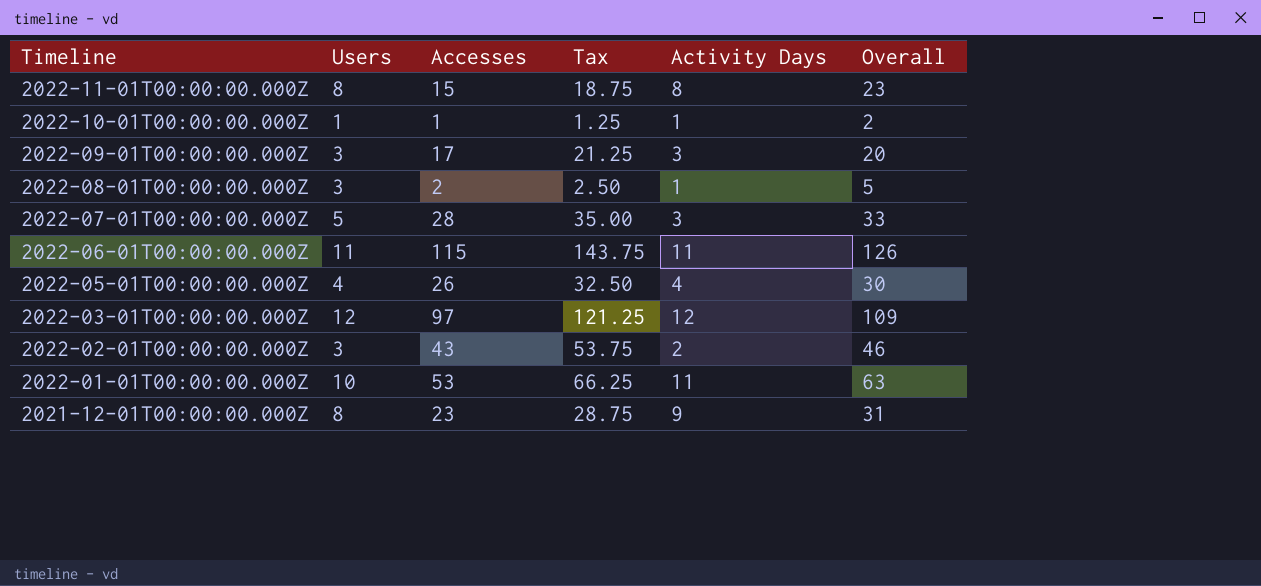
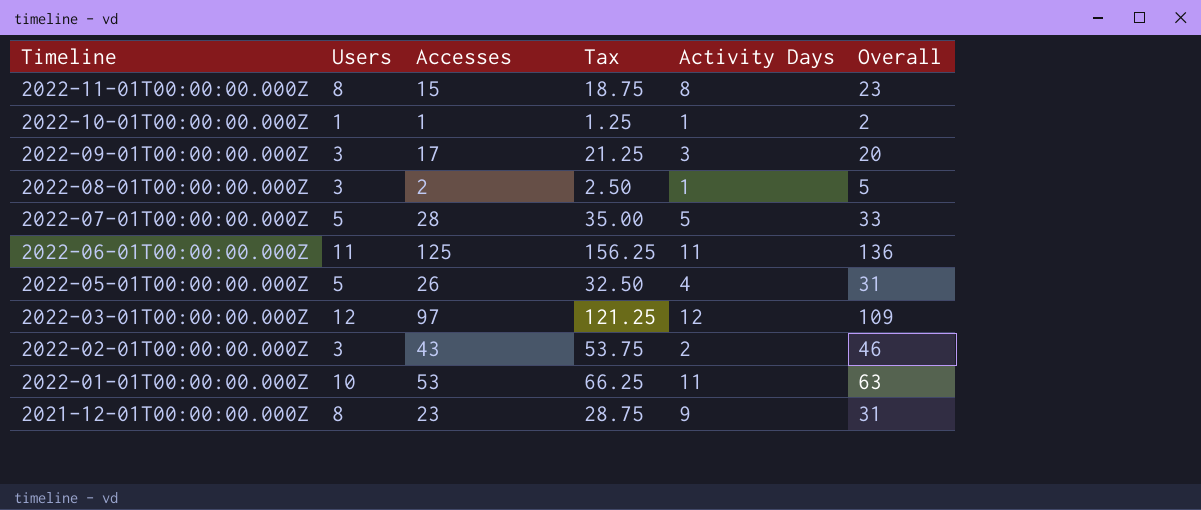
2022-07-01T00:00:00.000Z | Activity Days: 3 -> 5
2022-06-01T00:00:00.000Z | Accesses: 115 -> 125
2022-06-01T00:00:00.000Z | Tax: 143.75 -> 156.25
2022-06-01T00:00:00.000Z | Overall: 126 -> 136
2022-05-01T00:00:00.000Z | Users: 4 -> 5
2022-05-01T00:00:00.000Z | Overall: 30 -> 31

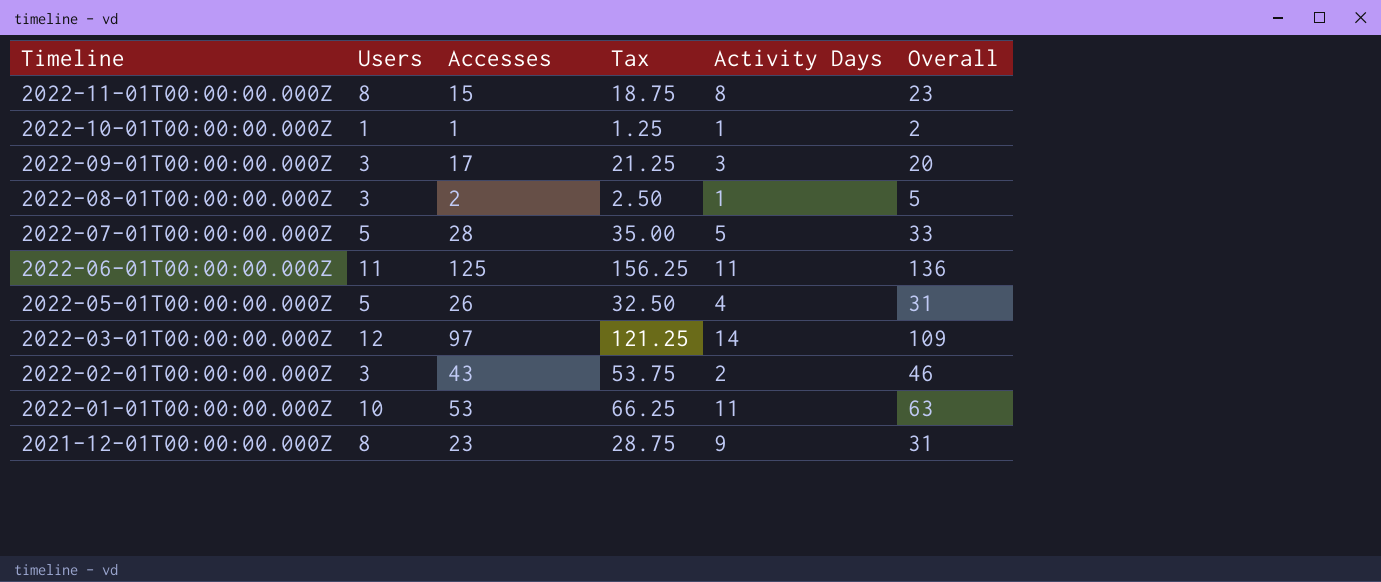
2022-03-01T00:00:00.000Z | Activity Days: 12 -> 14

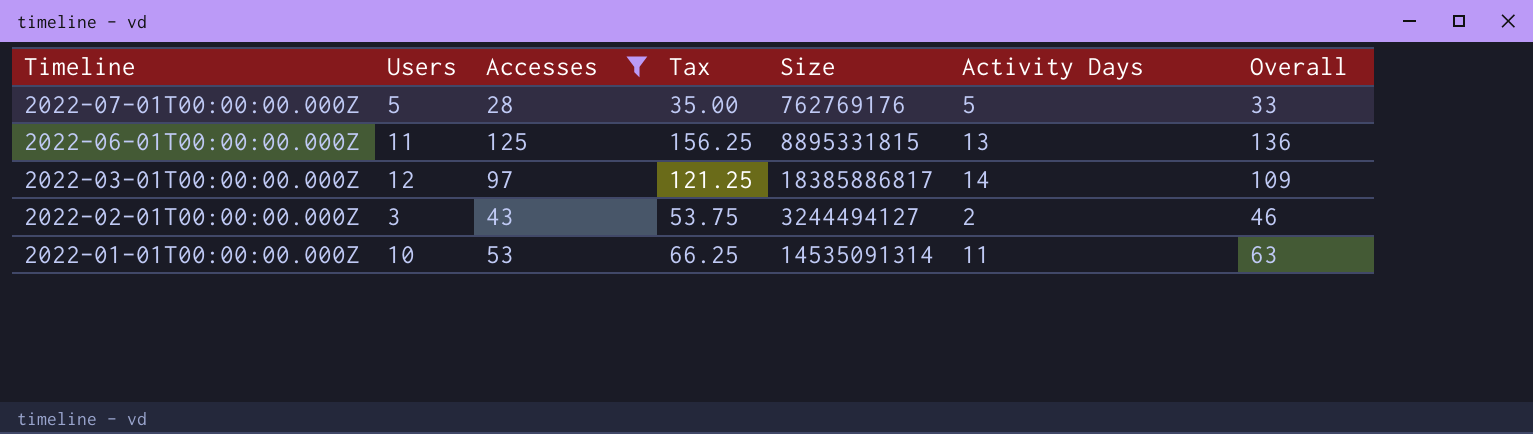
filter: none -> Accesses >= 28
column Size | position: none -> 5
2022-06-01T00:00:00.000Z | Activity Days: 11 -> 13

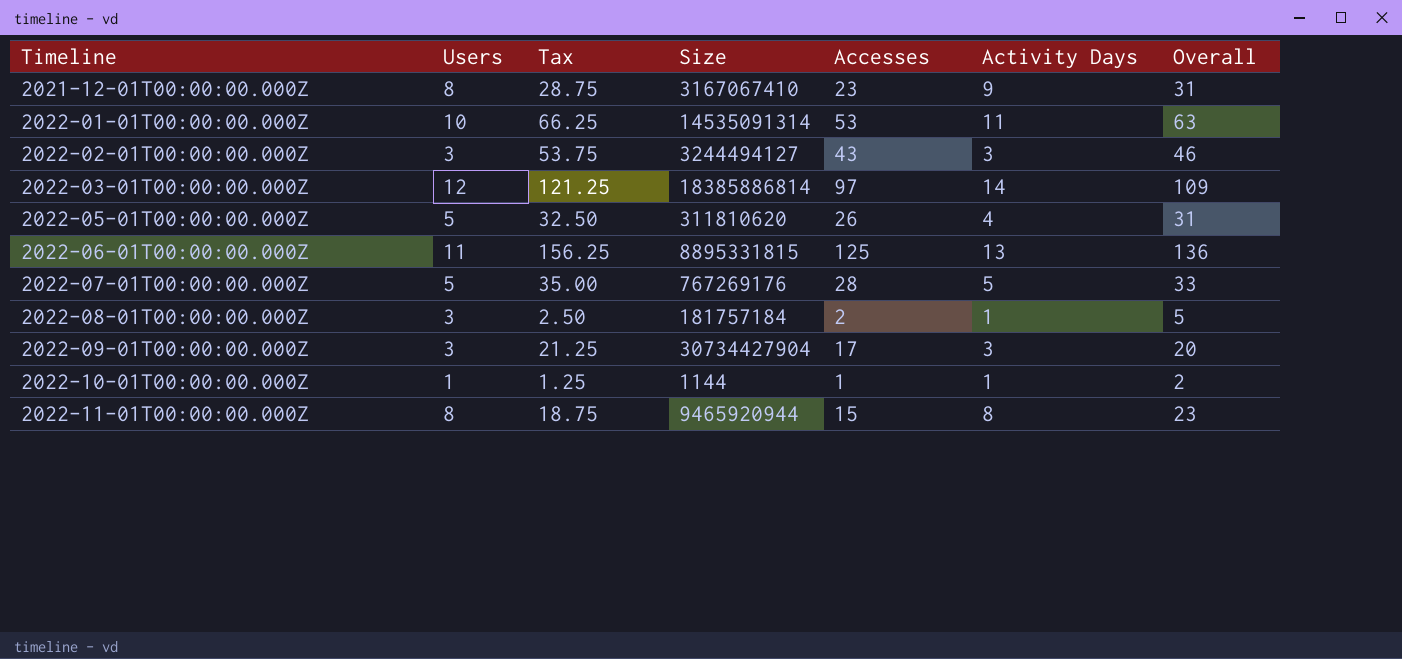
filter: Accesses >= 28 -> none
row order: Timeline descending -> Timeline ascending
column Accesses | position: 3 -> 5
2022-02-01T00:00:00.000Z | Activity Days: 2 -> 3
2022-03-01T00:00:00.000Z | Size: 18385886817 -> 18385886814
2022-07-01T00:00:00.000Z | Size: 762769176 -> 767269176

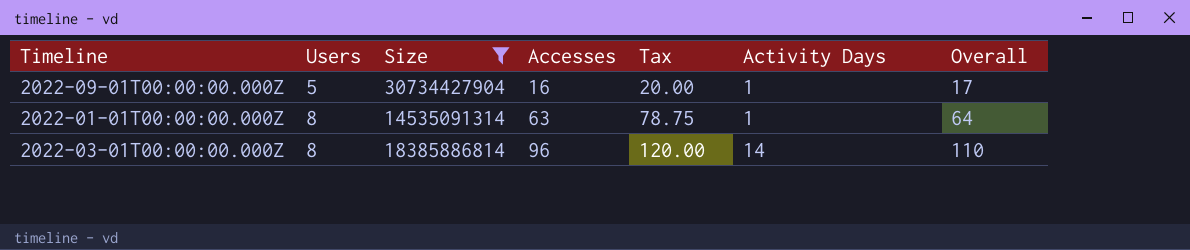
filter: none -> Size >= 14535091314
row order: Timeline ascending -> Users ascending
column Tax | position: 3 -> 5
column Overall | formula: [Users] + [Accesses] -> [Accesses] + [Activity Days]
2022-09-01T00:00:00.000Z | Users: 3 -> 5
2022-09-01T00:00:00.000Z | Accesses: 17 -> 16
2022-09-01T00:00:00.000Z | Tax: 21.25 -> 20.00
2022-09-01T00:00:00.000Z | Activity Days: 3 -> 1
2022-01-01T00:00:00.000Z | Users: 10 -> 8
2022-01-01T00:00:00.000Z | Accesses: 53 -> 63
2022-01-01T00:00:00.000Z | Tax: 66.25 -> 78.75
2022-01-01T00:00:00.000Z | Activity Days: 11 -> 1
2022-03-01T00:00:00.000Z | Users: 12 -> 8
2022-03-01T00:00:00.000Z | Accesses: 97 -> 96
2022-03-01T00:00:00.000Z | Tax: 121.25 -> 120.00

